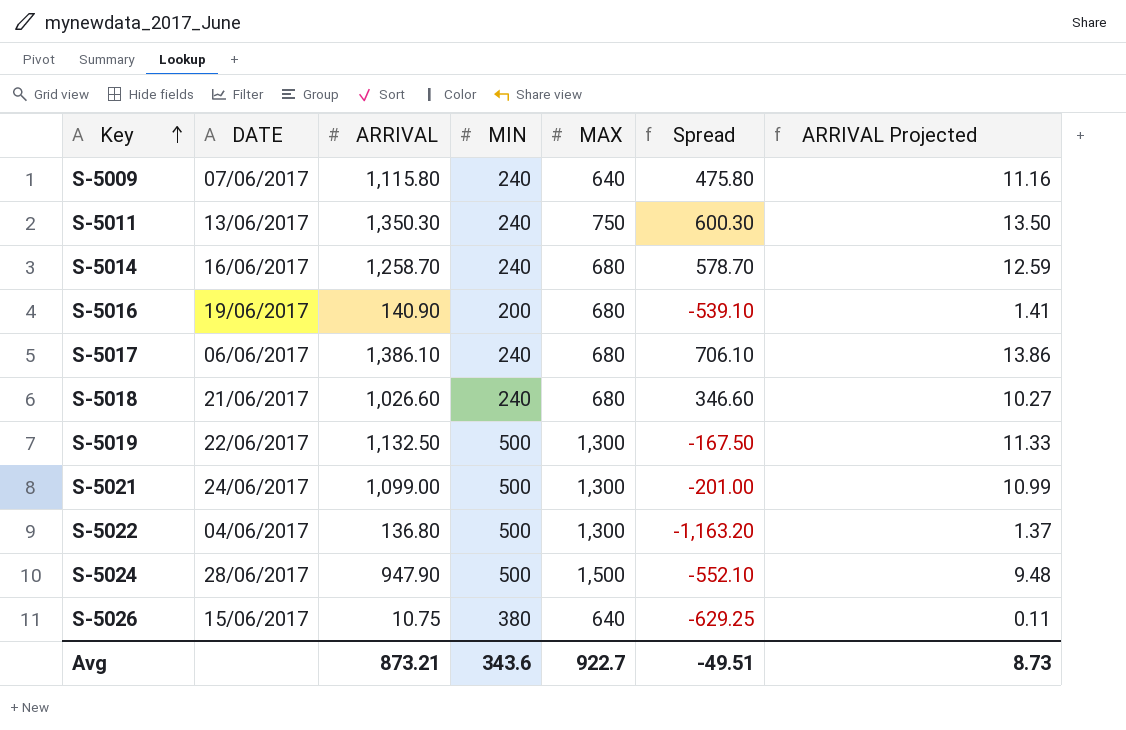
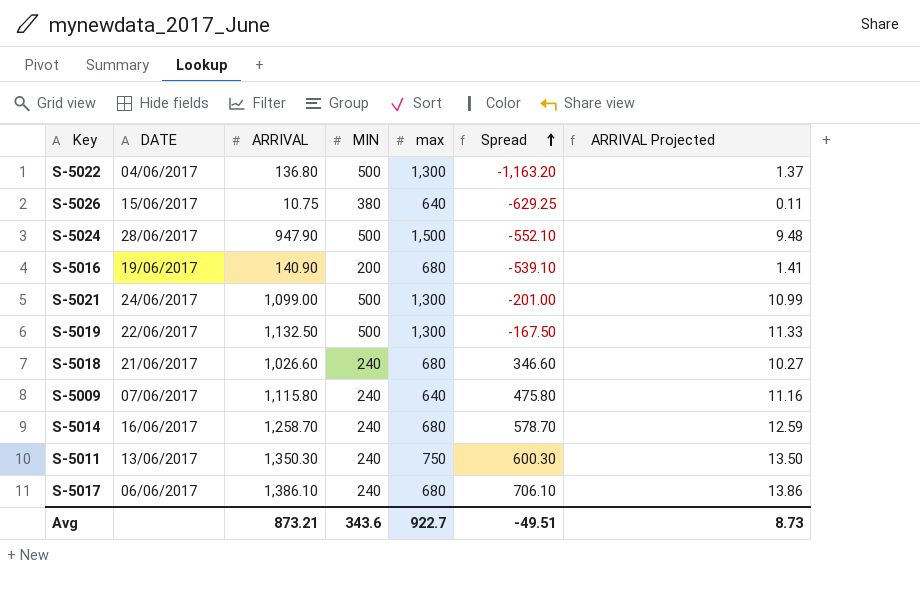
row order: Key ascending -> Spread ascending
column name: MAX -> max

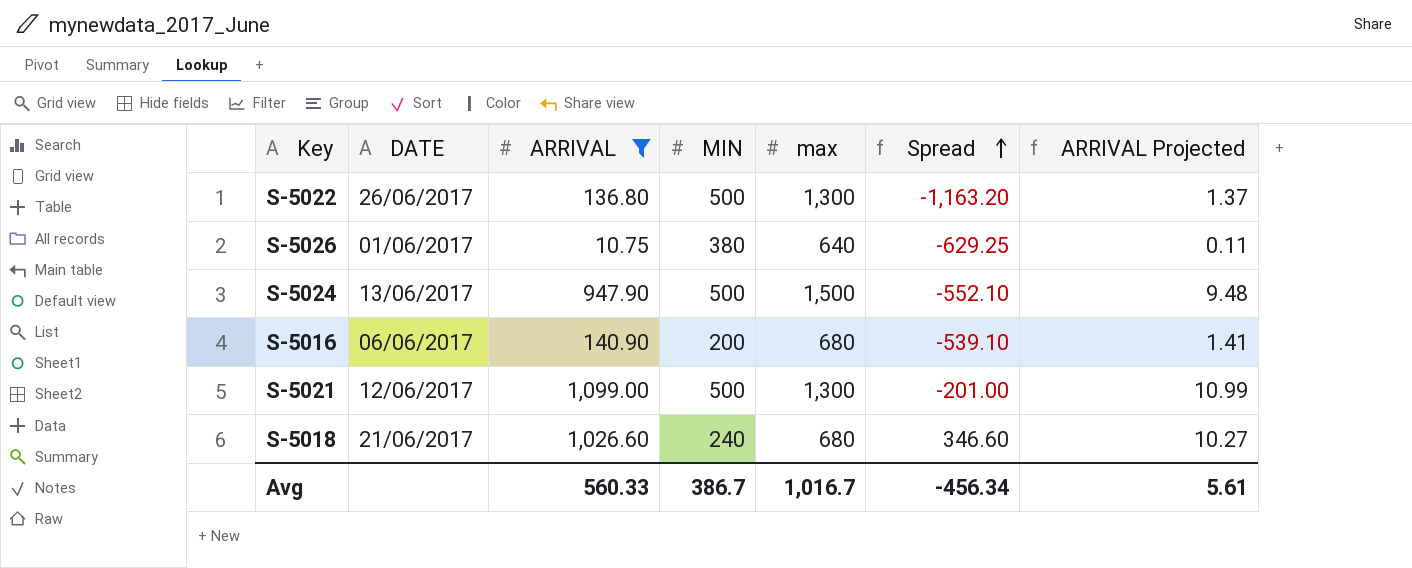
filter: none -> ARRIVAL <= 1,099.00
S-5022 | DATE: 04/06/2017 -> 26/06/2017
S-5026 | DATE: 15/06/2017 -> 01/06/2017
S-5024 | DATE: 28/06/2017 -> 13/06/2017
S-5016 | DATE: 19/06/2017 -> 06/06/2017
S-5021 | DATE: 24/06/2017 -> 12/06/2017
Avg | ARRIVAL: 873.21 -> 560.33
Avg | MIN: 343.6 -> 386.7
Avg | max: 922.7 -> 1,016.7
Avg | Spread: -49.51 -> -456.34
Avg | ARRIVAL Projected: 8.73 -> 5.61

